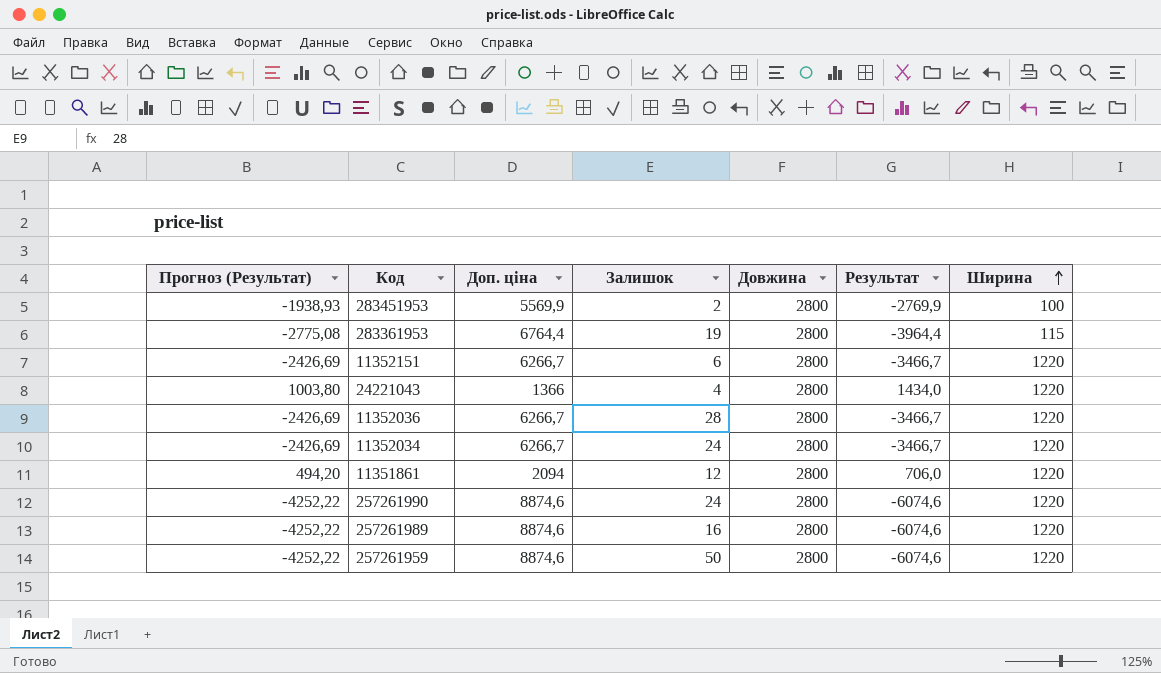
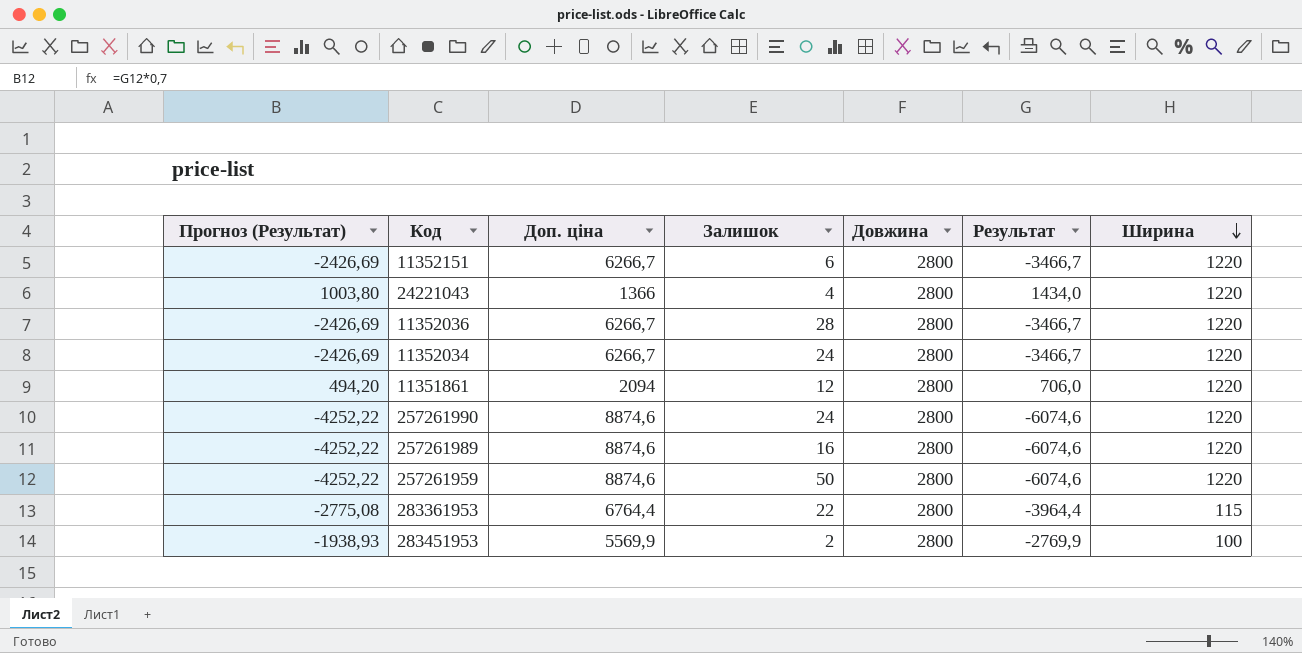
row order: Ширина ascending -> Ширина descending
283361953 | Залишок: 19 -> 22

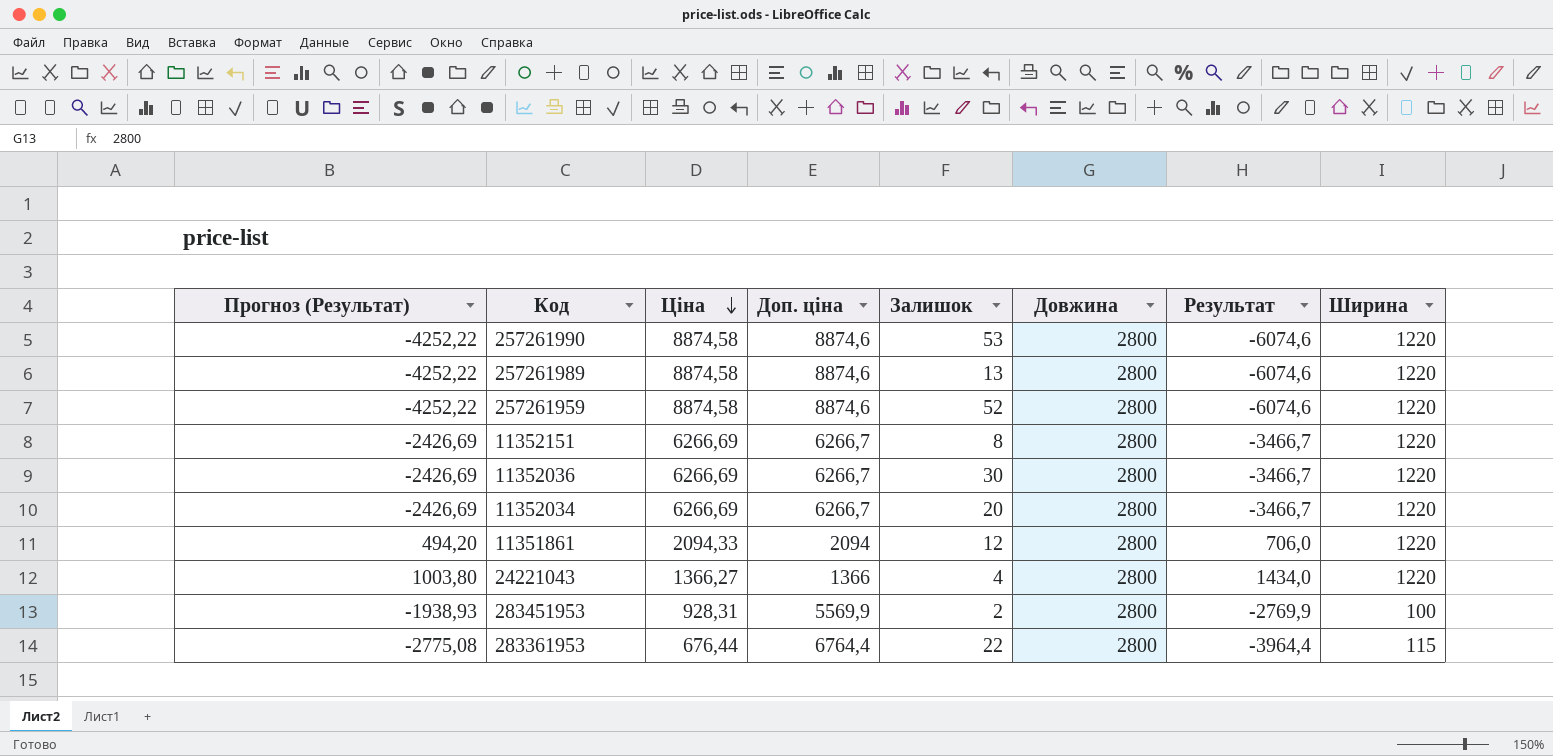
row order: Ширина descending -> Ціна descending
column Ціна | position: none -> 3
257261990 | Залишок: 24 -> 53
257261989 | Залишок: 16 -> 13
257261959 | Залишок: 50 -> 52
11352151 | Залишок: 6 -> 8
11352036 | Залишок: 28 -> 30
11352034 | Залишок: 24 -> 20

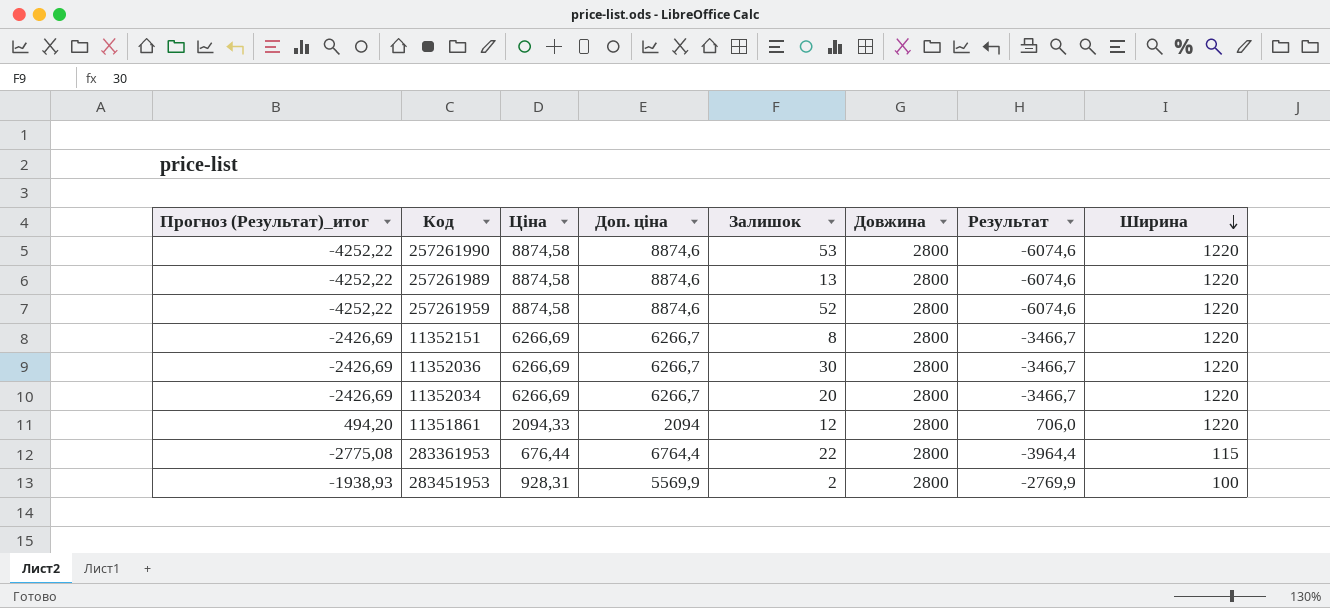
row order: Ціна descending -> Ширина descending
column name: Прогноз (Результат) -> Прогноз (Результат)_итог
row 24221043: 1003,80 | 1366,27 | 1366 | 4 | 2800 | 1434,0 | 1220 -> none

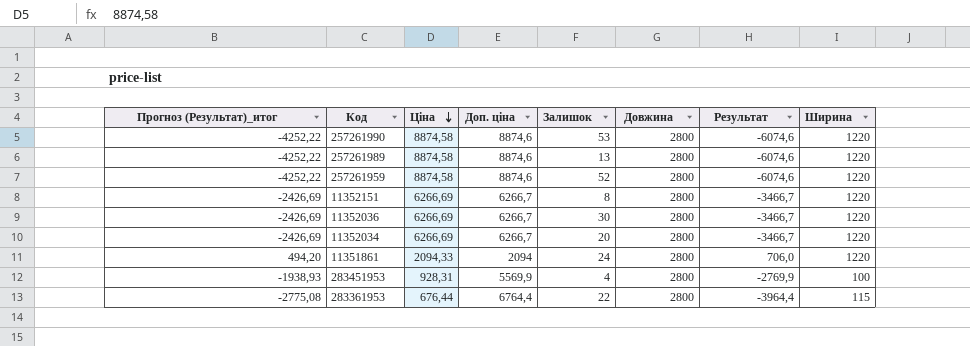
row order: Ширина descending -> Ціна descending
11351861 | Залишок: 12 -> 24
283451953 | Залишок: 2 -> 4

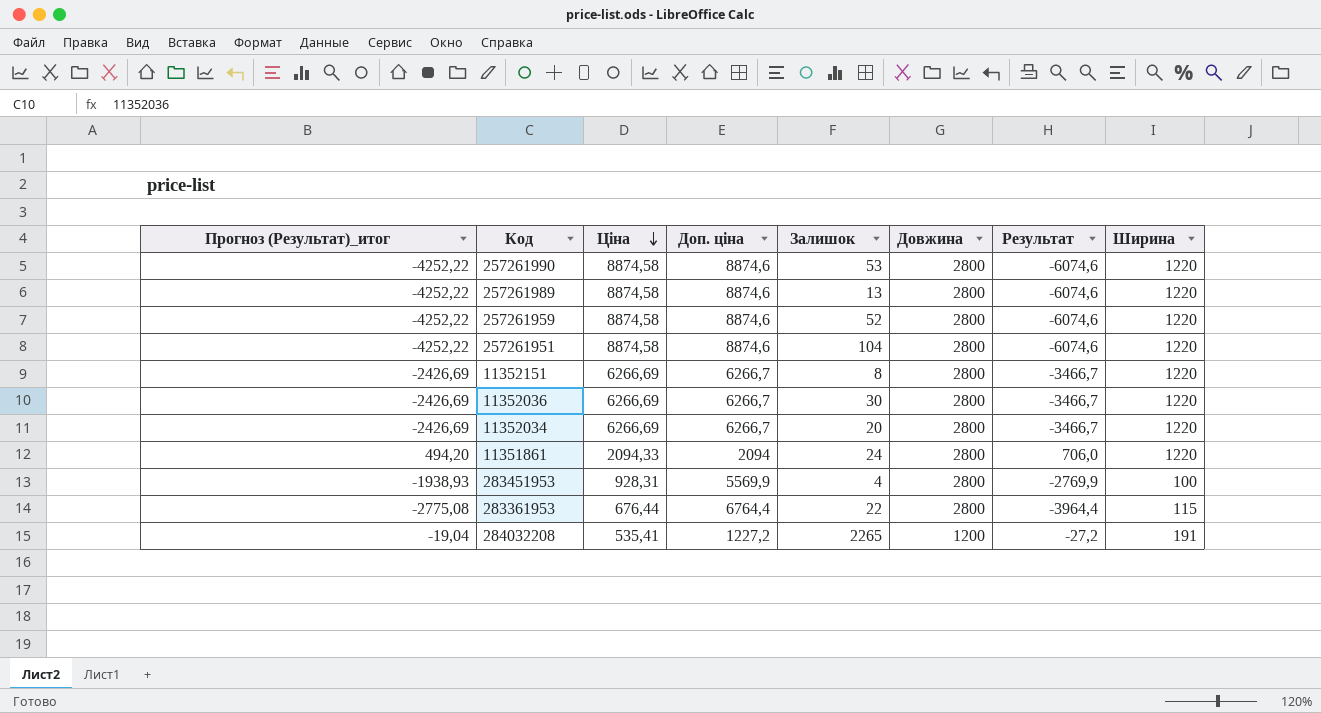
row 257261951: none -> -4252,22 | 8874,58 | 8874,6 | 104 | 2800 | -6074,6 | 1220
row 284032208: none -> -19,04 | 535,41 | 1227,2 | 2265 | 1200 | -27,2 | 191

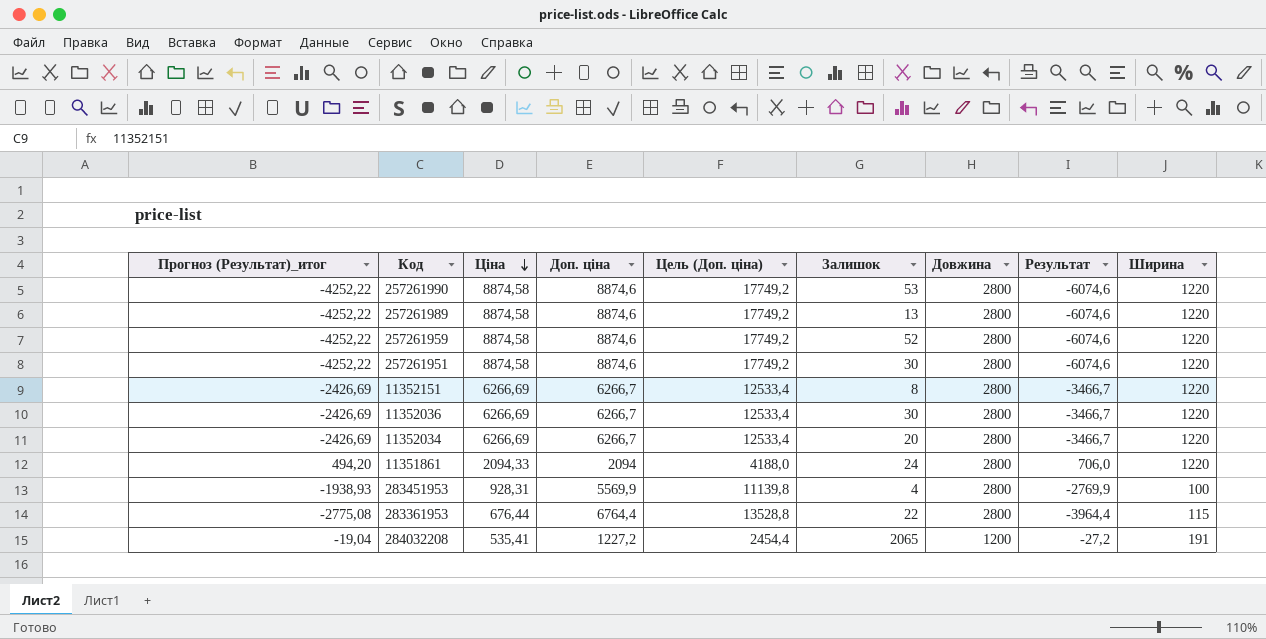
column Цель (Доп. ціна) | formula: none -> [Доп. ціна] * 2
257261951 | Залишок: 104 -> 30
284032208 | Залишок: 2265 -> 2065

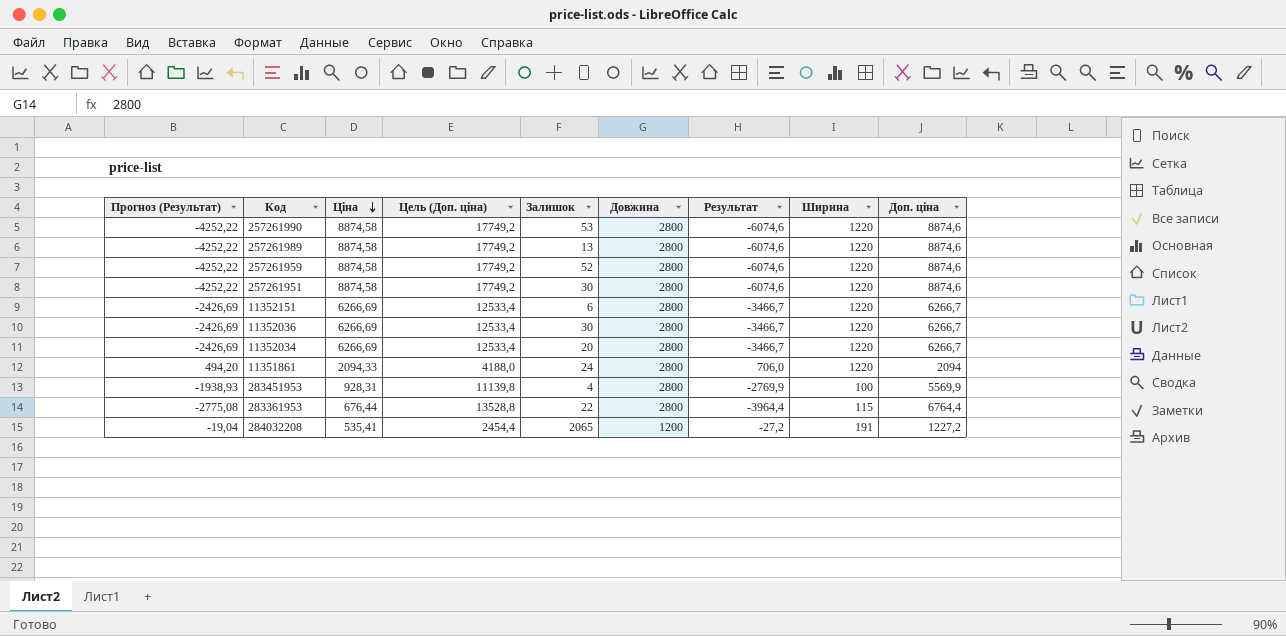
column name: Прогноз (Результат)_итог -> Прогноз (Результат)
column Доп. ціна | position: 4 -> 9
11352151 | Залишок: 8 -> 6

